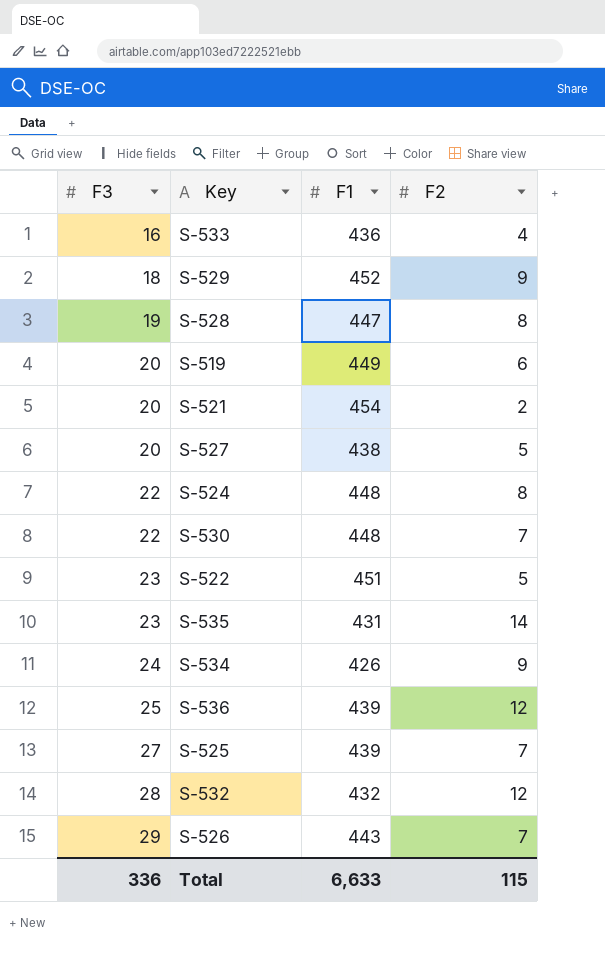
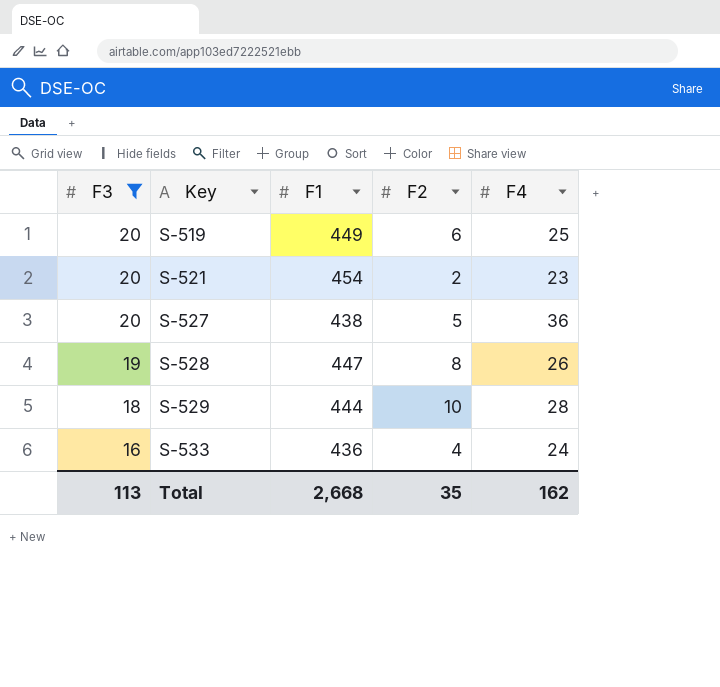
filter: none -> F3 <= 20
row order: F3 ascending -> F3 descending
column F4 | position: none -> 5
S-529 | F1: 452 -> 444
S-529 | F2: 9 -> 10
Total | F3: 336 -> 113
Total | F1: 6,633 -> 2,668
Total | F2: 115 -> 35

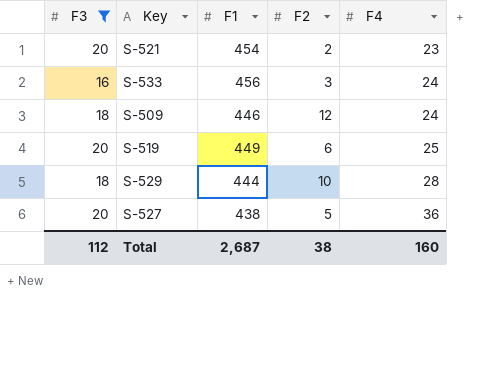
row order: F3 descending -> F4 ascending
row S-528: 19 | 447 | 8 | 26 -> none
S-533 | F1: 436 -> 456
S-533 | F2: 4 -> 3
row S-509: none -> 18 | 446 | 12 | 24
Total | F3: 113 -> 112
Total | F1: 2,668 -> 2,687
Total | F2: 35 -> 38
Total | F4: 162 -> 160

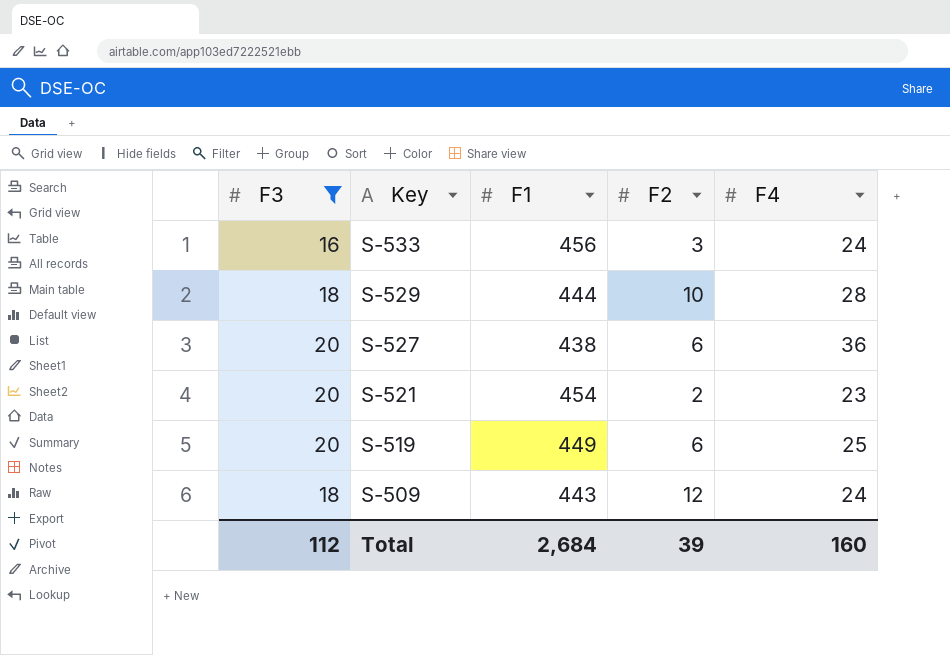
row order: F4 ascending -> Key descending
S-527 | F2: 5 -> 6
S-509 | F1: 446 -> 443
Total | F1: 2,687 -> 2,684
Total | F2: 38 -> 39

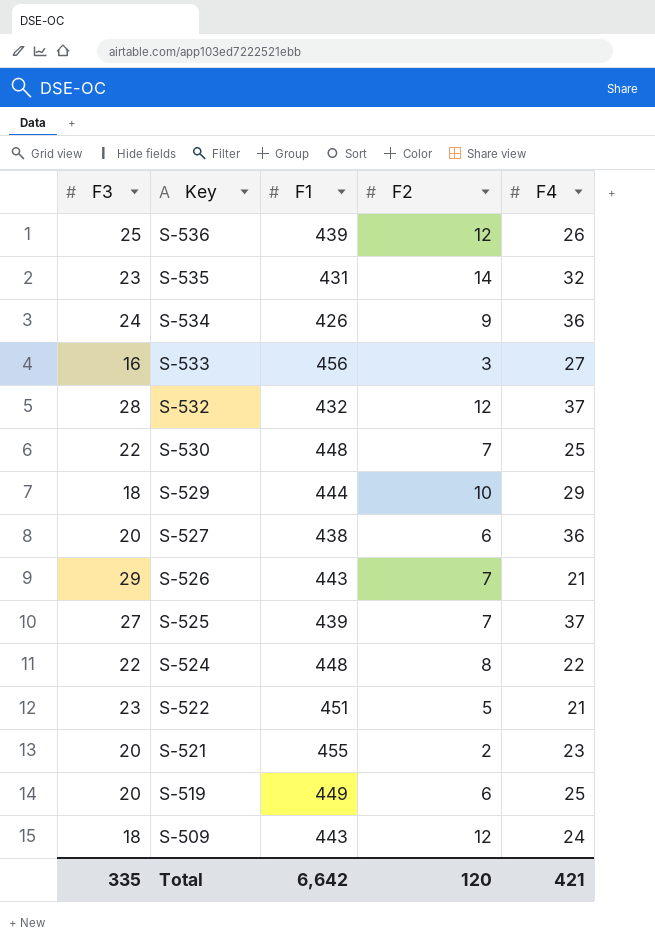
filter: F3 <= 20 -> none
S-533 | F4: 24 -> 27
S-529 | F4: 28 -> 29
S-521 | F1: 454 -> 455
Total | F3: 112 -> 335
Total | F1: 2,684 -> 6,642
Total | F2: 39 -> 120
Total | F4: 160 -> 421

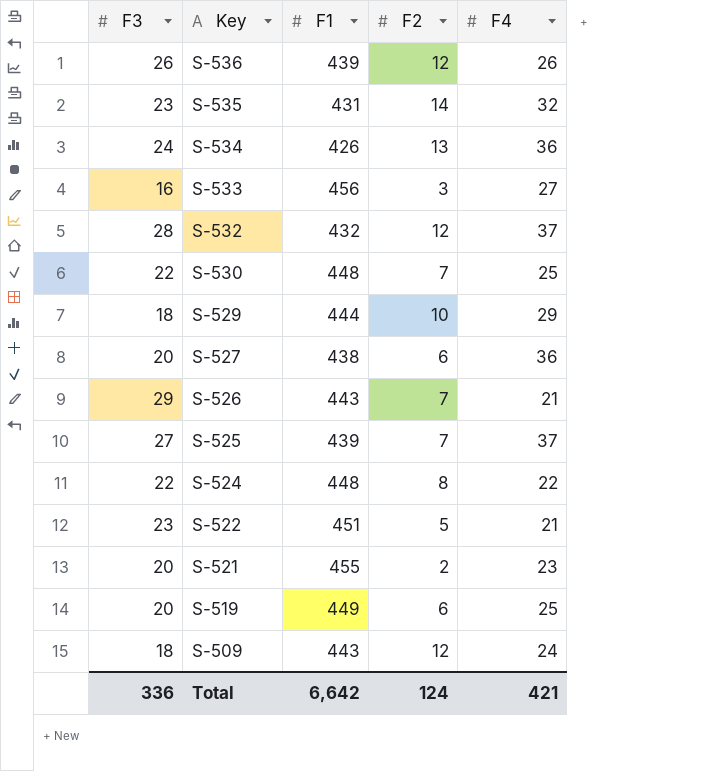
S-536 | F3: 25 -> 26
S-534 | F2: 9 -> 13
Total | F3: 335 -> 336
Total | F2: 120 -> 124

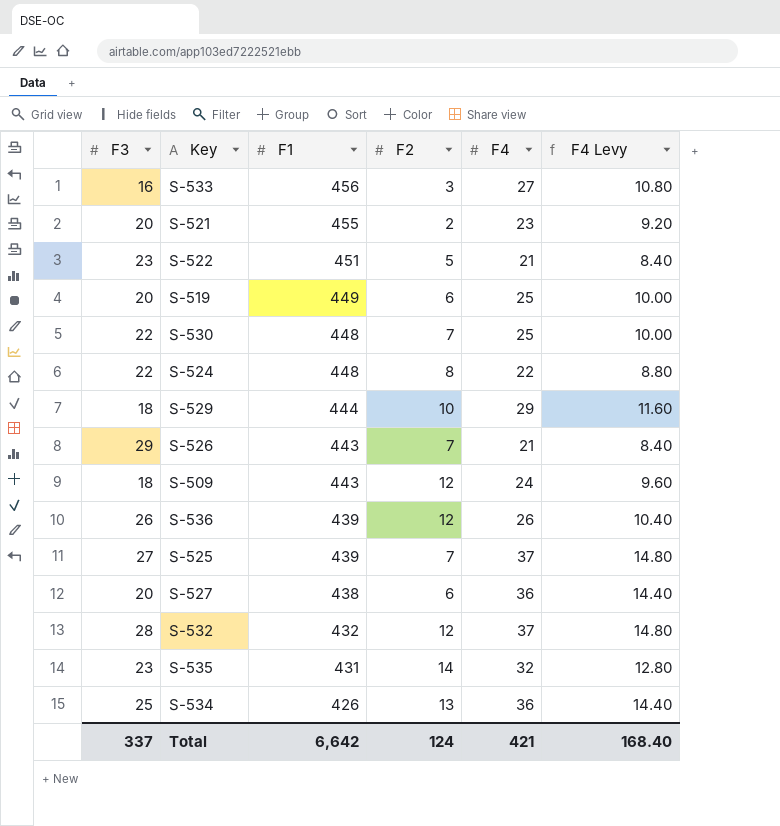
row order: Key descending -> F1 descending
column F4 Levy | formula: none -> [F4] * 0.4
S-534 | F3: 24 -> 25
Total | F3: 336 -> 337

